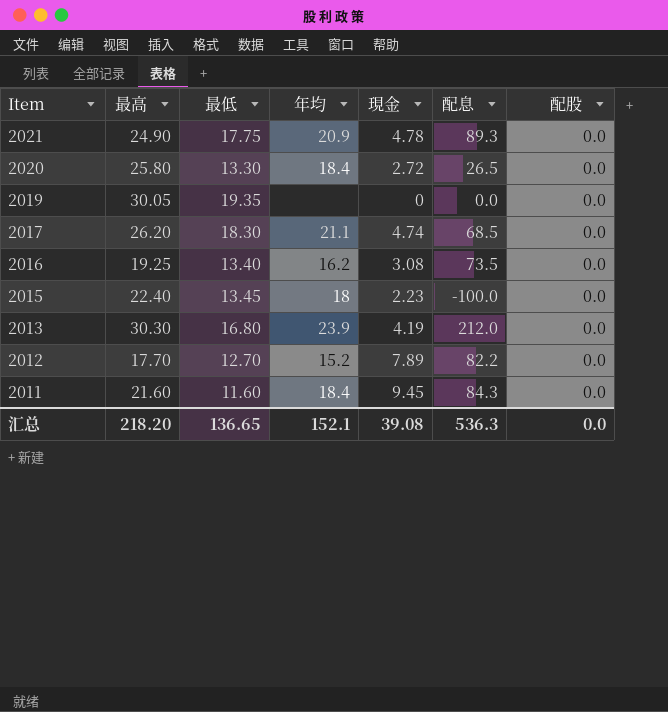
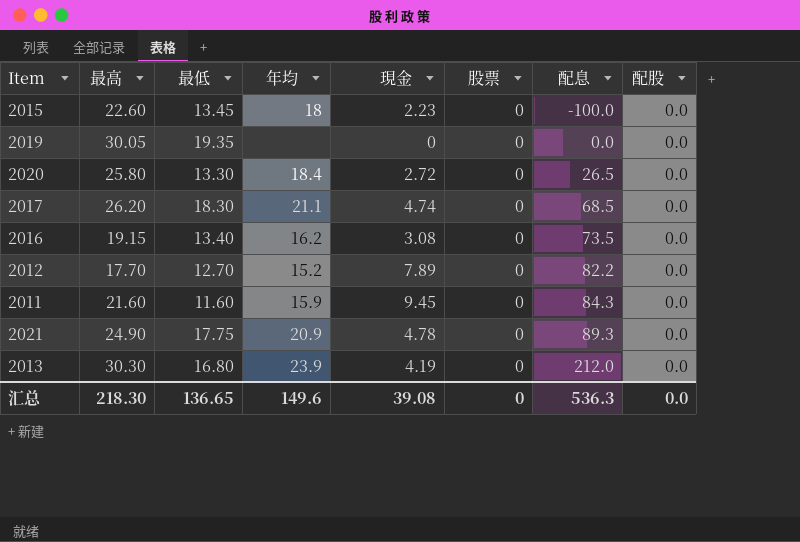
row order: Item descending -> 配息 ascending
column 股票 | position: none -> 6
2015 | 最高: 22.40 -> 22.60
2016 | 最高: 19.25 -> 19.15
2011 | 年均: 18.4 -> 15.9
汇总 | 最高: 218.20 -> 218.30
汇总 | 年均: 152.1 -> 149.6

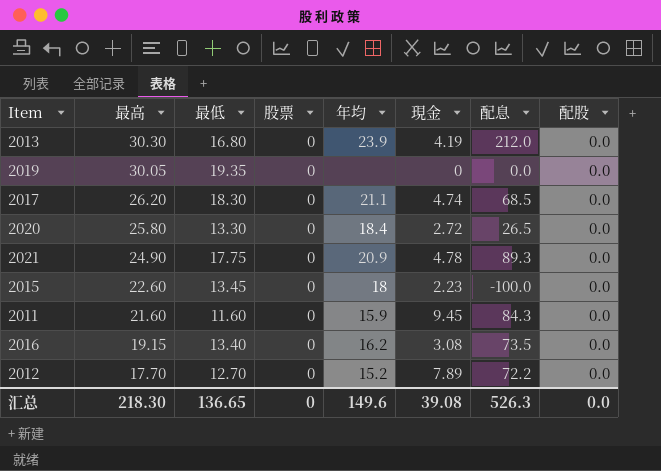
row order: 配息 ascending -> 最高 descending
column 股票 | position: 6 -> 4
2012 | 配息: 82.2 -> 72.2
汇总 | 配息: 536.3 -> 526.3

